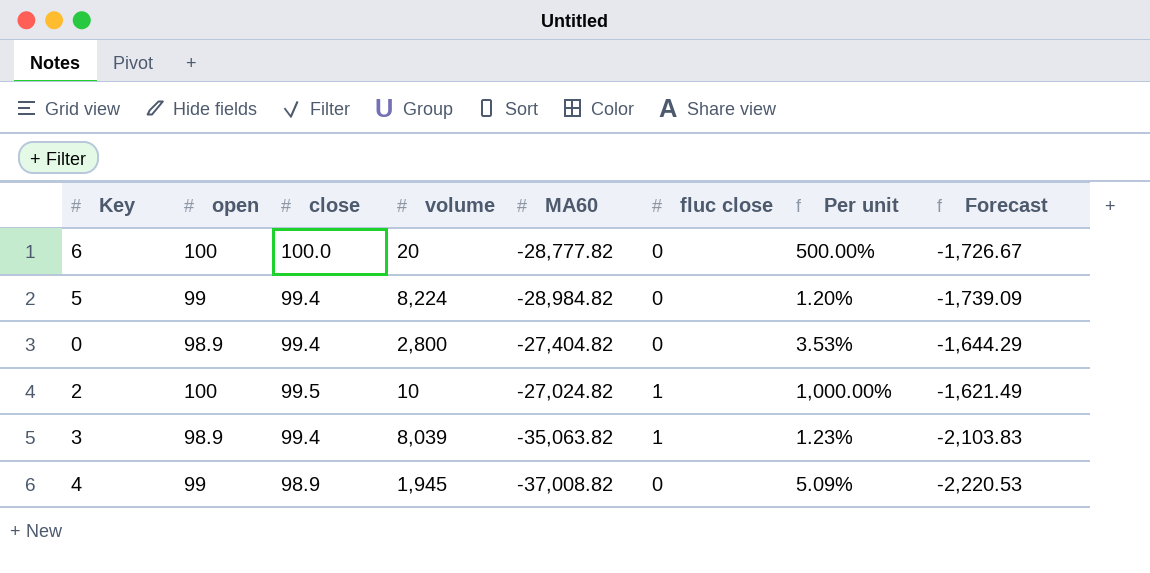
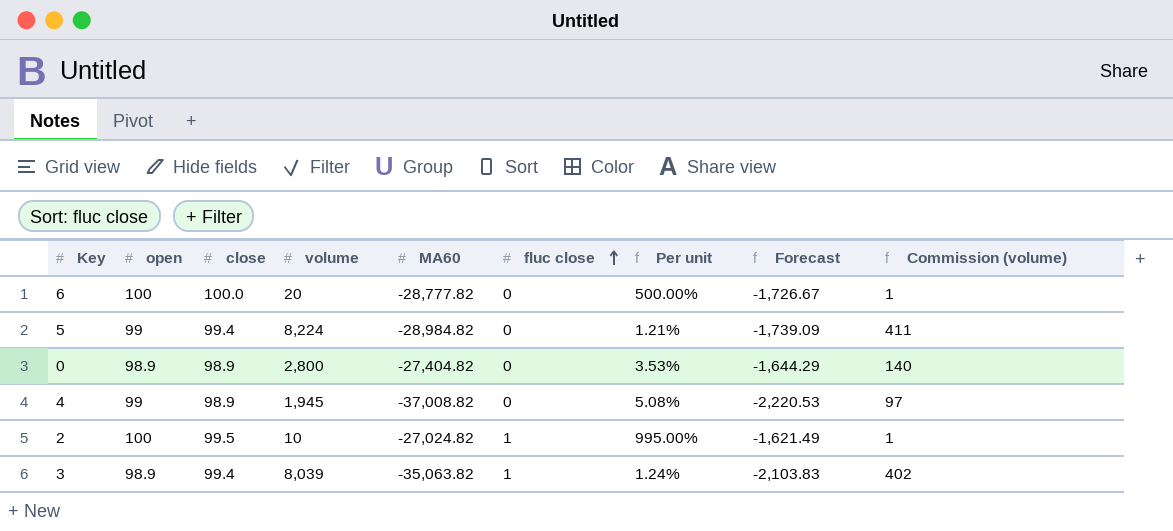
row order: none -> fluc close ascending
column Per unit | formula: [open] / [volume] -> [close] / [volume]
column Commission (volume) | formula: none -> [volume] * 0.05
0 | close: 99.4 -> 98.9

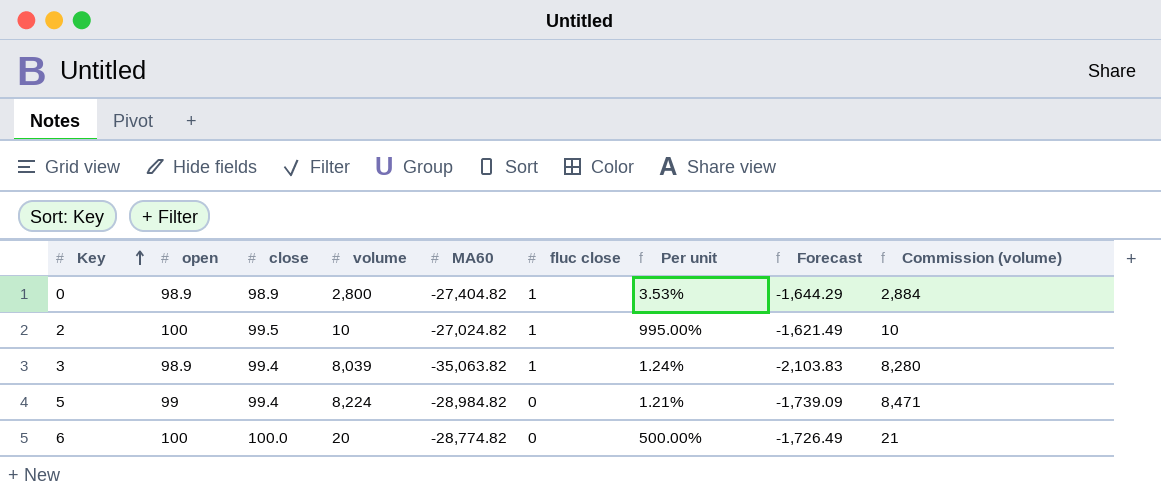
row order: fluc close ascending -> Key ascending
column Commission (volume) | formula: [volume] * 0.05 -> [volume] * 1.03
row 4: 99 | 98.9 | 1,945 | -37,008.82 | 0 | 5.08% | -2,220.53 | 97 -> none
0 | fluc close: 0 -> 1
6 | MA60: -28,777.82 -> -28,774.82
6 | Forecast: -1,726.67 -> -1,726.49

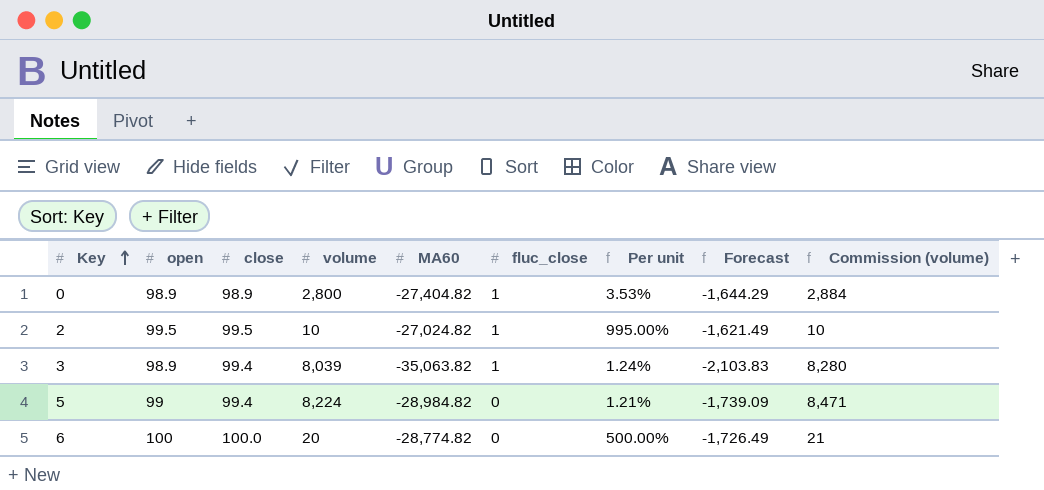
column name: fluc close -> fluc_close
2 | open: 100 -> 99.5

